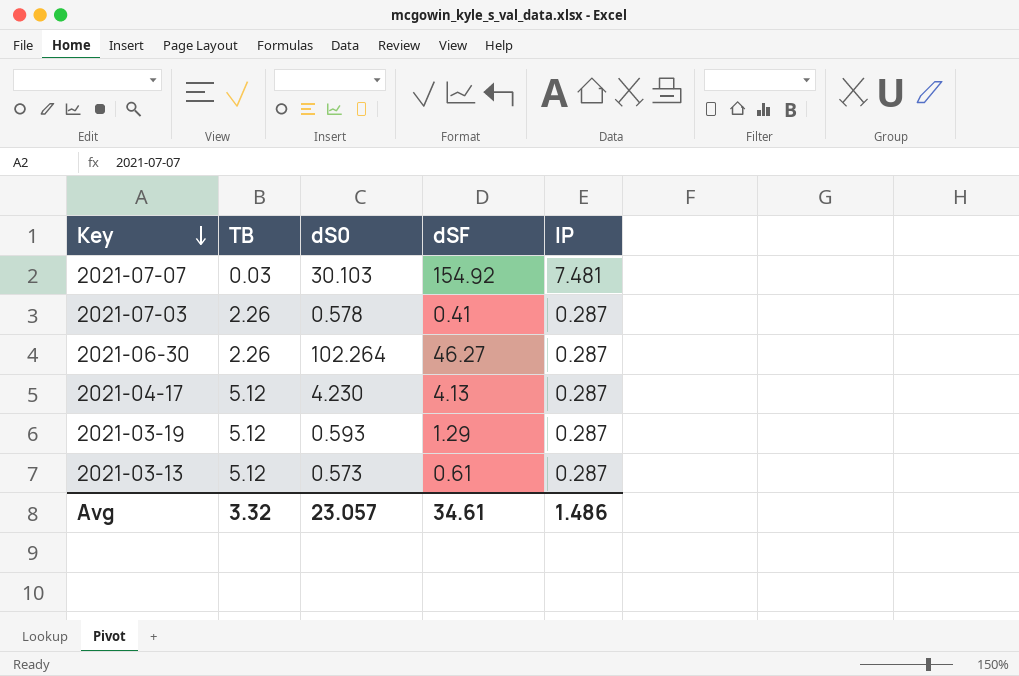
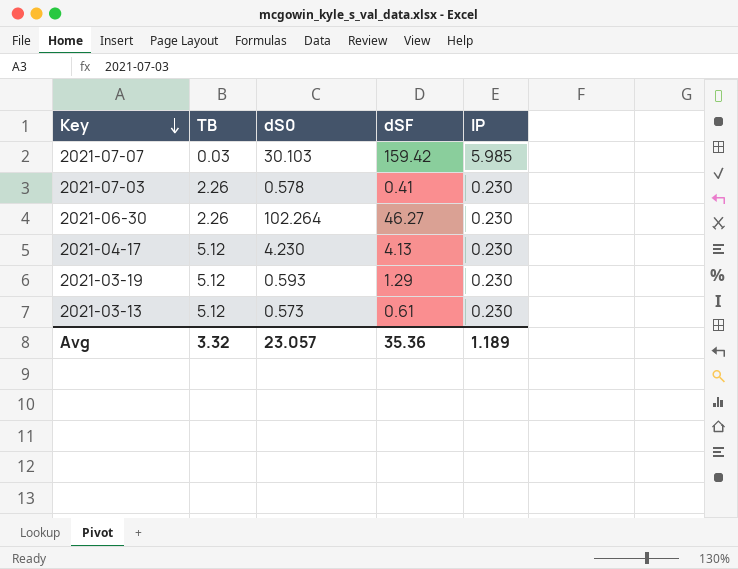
2021-07-07 | dSF: 154.92 -> 159.42
2021-07-07 | IP: 7.481 -> 5.985
2021-07-03 | IP: 0.287 -> 0.230
2021-06-30 | IP: 0.287 -> 0.230
2021-04-17 | IP: 0.287 -> 0.230
2021-03-19 | IP: 0.287 -> 0.230
2021-03-13 | IP: 0.287 -> 0.230
Avg | dSF: 34.61 -> 35.36
Avg | IP: 1.486 -> 1.189

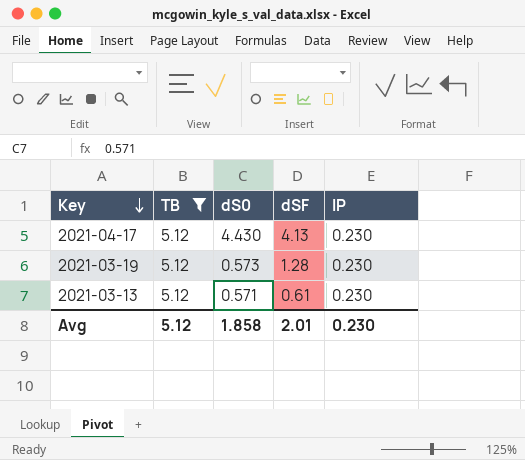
filter: none -> TB = 5.12
2021-04-17 | dS0: 4.230 -> 4.430
2021-03-19 | dS0: 0.593 -> 0.573
2021-03-19 | dSF: 1.29 -> 1.28
2021-03-13 | dS0: 0.573 -> 0.571
Avg | TB: 3.32 -> 5.12
Avg | dS0: 23.057 -> 1.858
Avg | dSF: 35.36 -> 2.01
Avg | IP: 1.189 -> 0.230

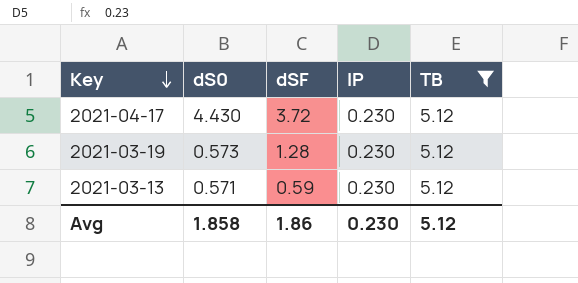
column TB | position: 2 -> 5
2021-04-17 | dSF: 4.13 -> 3.72
2021-03-13 | dSF: 0.61 -> 0.59
Avg | dSF: 2.01 -> 1.86

